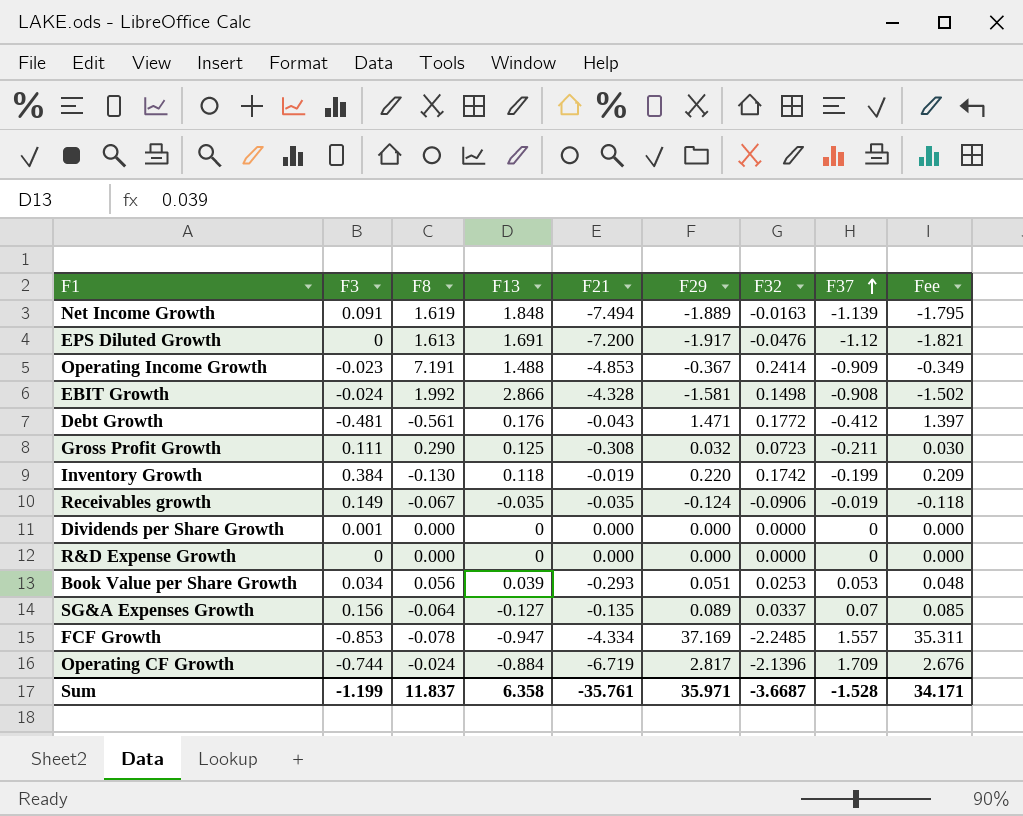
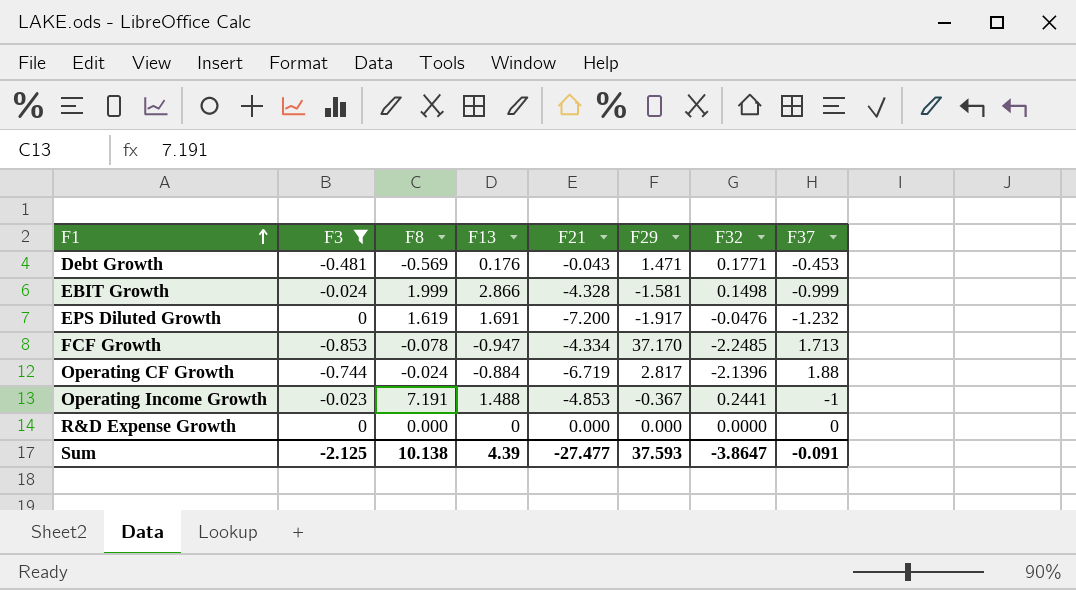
filter: none -> F3 <= 0
row order: F37 ascending -> F1 ascending
column Fee | formula: [F29] * 0.95 -> none
Debt Growth | F8: -0.561 -> -0.569
Debt Growth | F32: 0.1772 -> 0.1771
Debt Growth | F37: -0.412 -> -0.453
EBIT Growth | F8: 1.992 -> 1.999
EBIT Growth | F37: -0.908 -> -0.999
EPS Diluted Growth | F8: 1.613 -> 1.619
EPS Diluted Growth | F37: -1.12 -> -1.232
FCF Growth | F29: 37.169 -> 37.170
FCF Growth | F37: 1.557 -> 1.713
Operating CF Growth | F37: 1.709 -> 1.88
Operating Income Growth | F32: 0.2414 -> 0.2441
Operating Income Growth | F37: -0.909 -> -1
Sum | F3: -1.199 -> -2.125
Sum | F8: 11.837 -> 10.138
Sum | F13: 6.358 -> 4.39
Sum | F21: -35.761 -> -27.477
Sum | F29: 35.971 -> 37.593
Sum | F32: -3.6687 -> -3.8647
Sum | F37: -1.528 -> -0.091

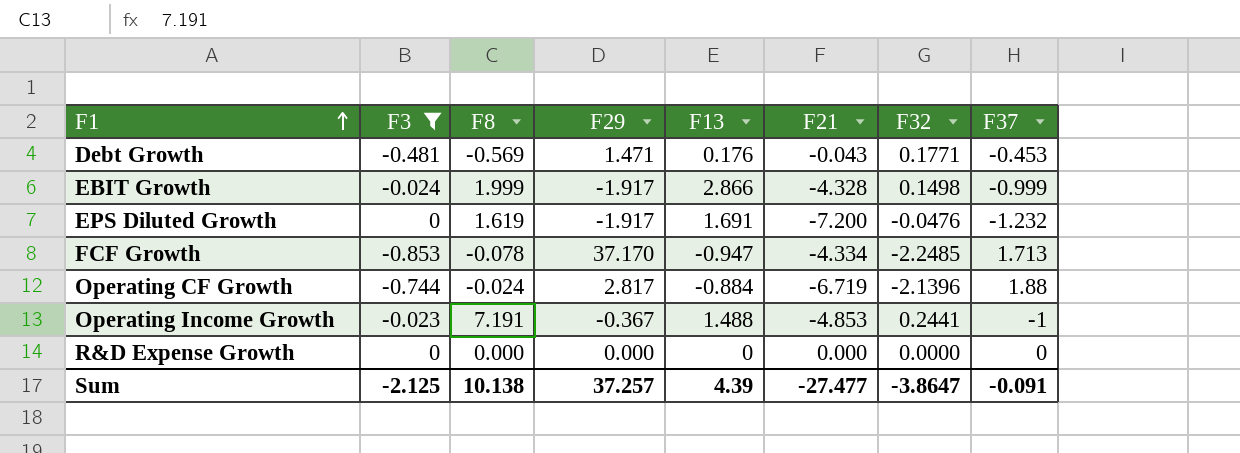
column F29 | position: 6 -> 4
EBIT Growth | F29: -1.581 -> -1.917
Sum | F29: 37.593 -> 37.257

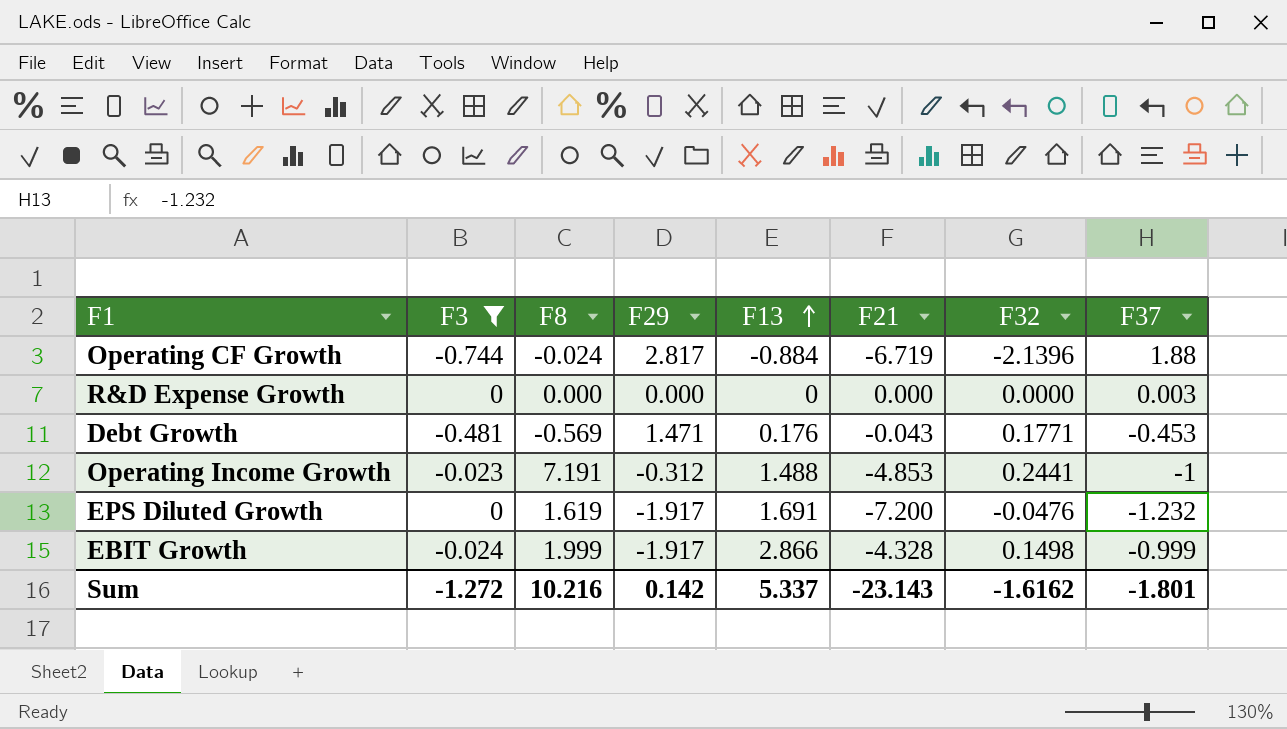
row order: F1 ascending -> F13 ascending
row FCF Growth: -0.853 | -0.078 | 37.170 | -0.947 | -4.334 | -2.2485 | 1.713 -> none
R&D Expense Growth | F37: 0 -> 0.003
Operating Income Growth | F29: -0.367 -> -0.312
Sum | F3: -2.125 -> -1.272
Sum | F8: 10.138 -> 10.216
Sum | F29: 37.257 -> 0.142
Sum | F13: 4.39 -> 5.337
Sum | F21: -27.477 -> -23.143
Sum | F32: -3.8647 -> -1.6162
Sum | F37: -0.091 -> -1.801

